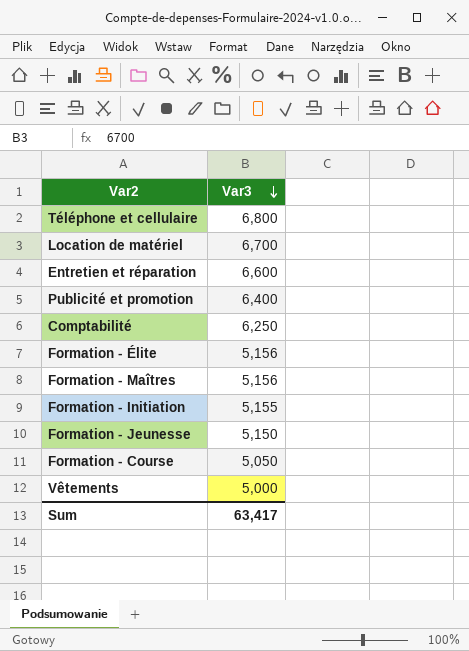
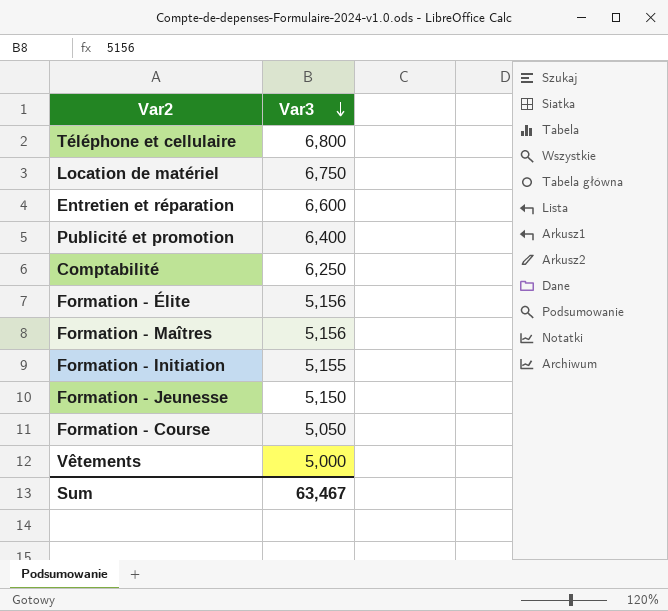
Location de matériel | Var3: 6,700 -> 6,750
Sum | Var3: 63,417 -> 63,467

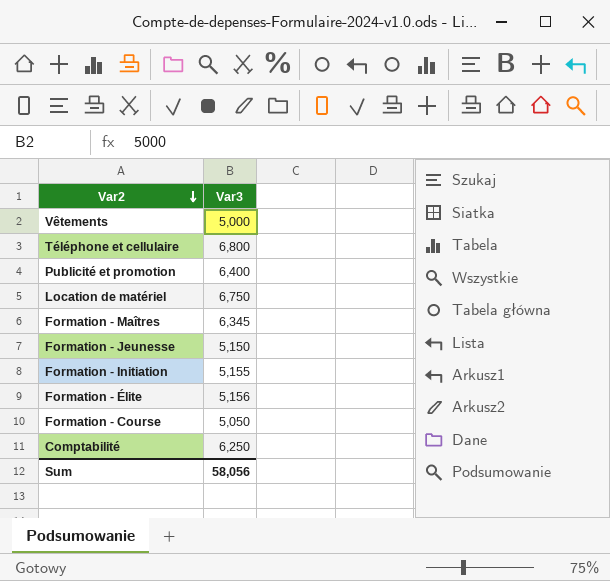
row order: Var3 descending -> Var2 descending
row Entretien et réparation: 6,600 -> none
Formation - Maîtres | Var3: 5,156 -> 6,345
Sum | Var3: 63,467 -> 58,056

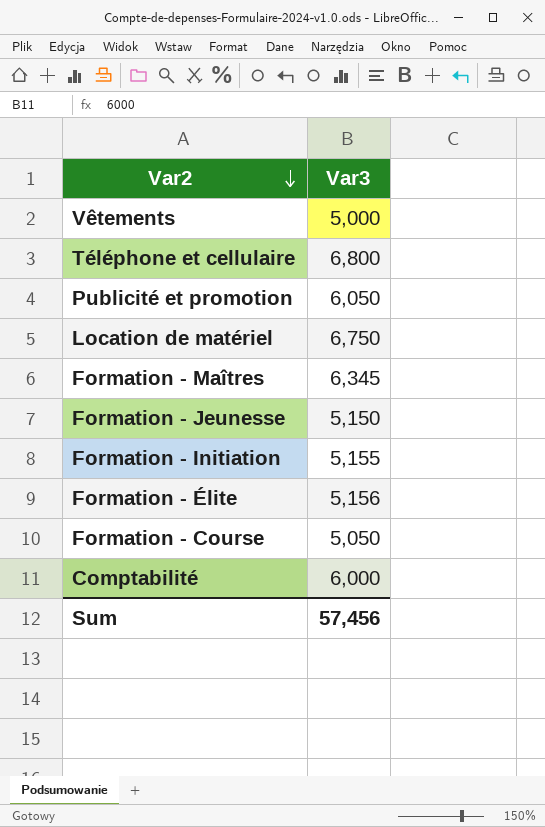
Publicité et promotion | Var3: 6,400 -> 6,050
Comptabilité | Var3: 6,250 -> 6,000
Sum | Var3: 58,056 -> 57,456

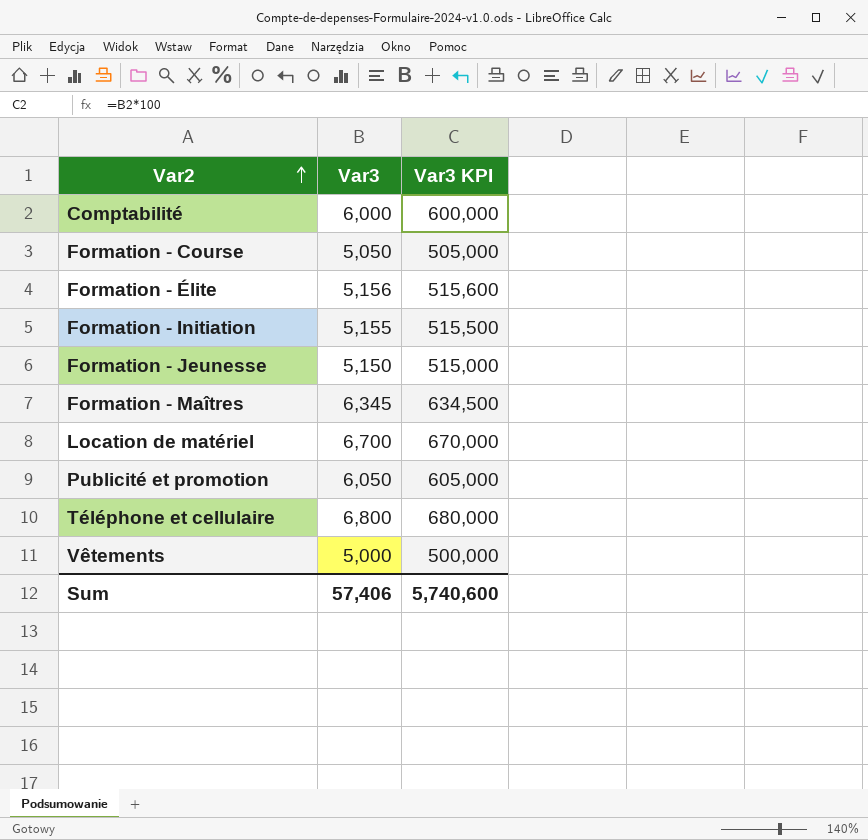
row order: Var2 descending -> Var2 ascending
column Var3 KPI | formula: none -> [Var3] * 100
Location de matériel | Var3: 6,750 -> 6,700
Sum | Var3: 57,456 -> 57,406

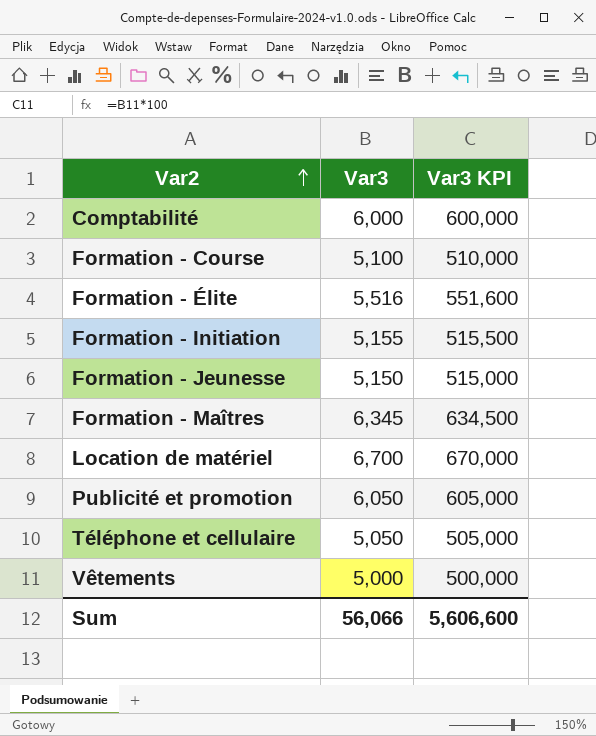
Formation - Course | Var3: 5,050 -> 5,100
Formation - Course | Var3 KPI: 505,000 -> 510,000
Formation - Élite | Var3: 5,156 -> 5,516
Formation - Élite | Var3 KPI: 515,600 -> 551,600
Téléphone et cellulaire | Var3: 6,800 -> 5,050
Téléphone et cellulaire | Var3 KPI: 680,000 -> 505,000
Sum | Var3: 57,406 -> 56,066
Sum | Var3 KPI: 5,740,600 -> 5,606,600

